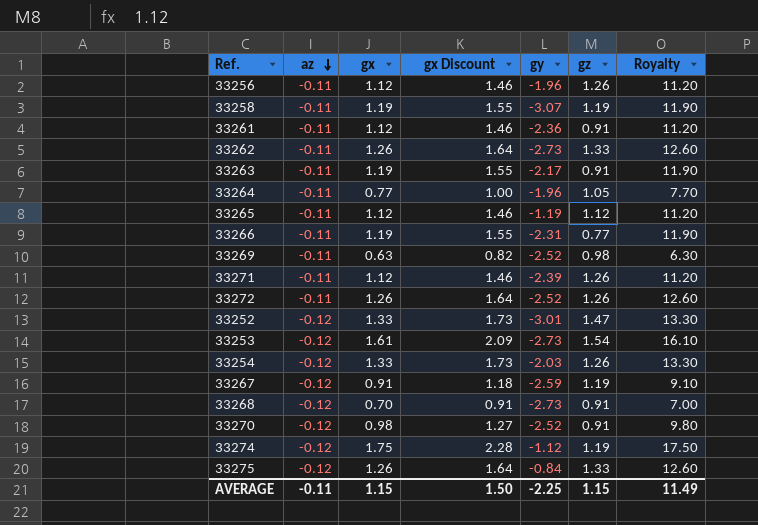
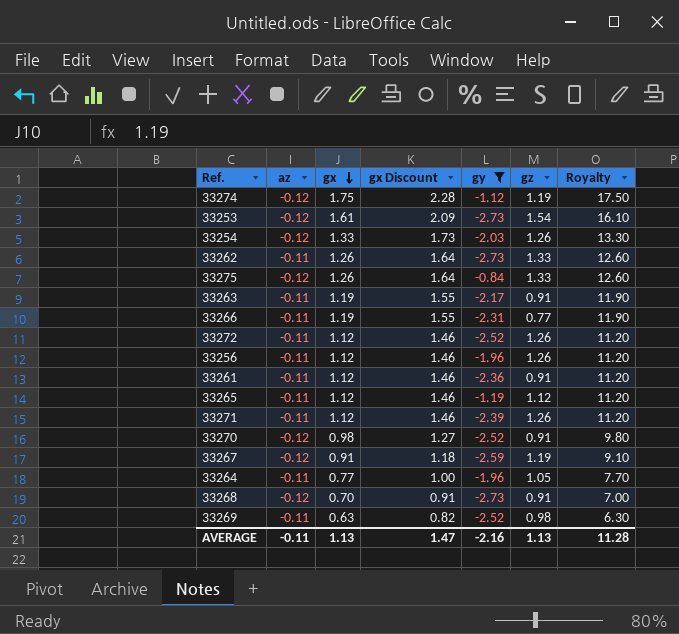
filter: none -> gy >= -2.73
row order: az descending -> gx descending
33272 | gx: 1.26 -> 1.12
33272 | gx Discount: 1.64 -> 1.46
33272 | Royalty: 12.60 -> 11.20
AVERAGE | gx: 1.15 -> 1.13
AVERAGE | gx Discount: 1.50 -> 1.47
AVERAGE | gy: -2.25 -> -2.16
AVERAGE | gz: 1.15 -> 1.13
AVERAGE | Royalty: 11.49 -> 11.28

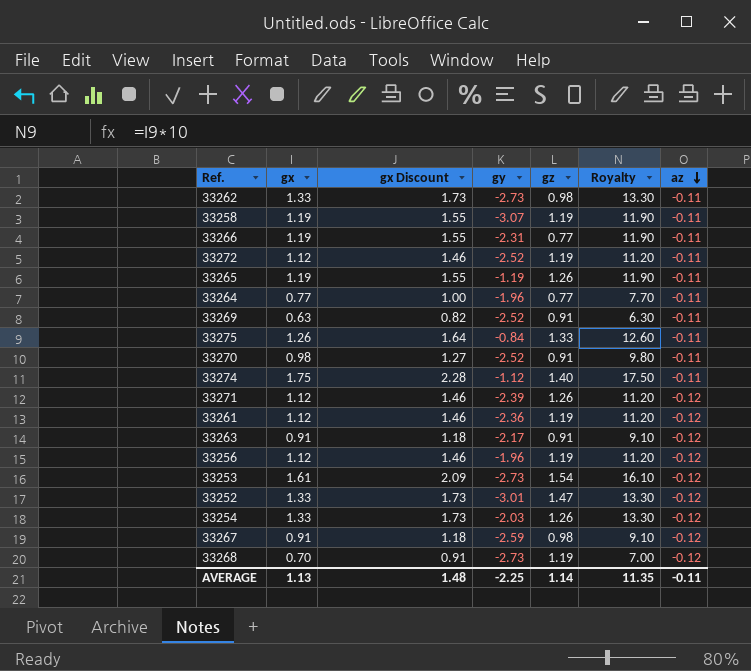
filter: gy >= -2.73 -> none
row order: gx descending -> az descending
column az | position: 2 -> 7
33262 | gx: 1.26 -> 1.33
33262 | gx Discount: 1.64 -> 1.73
33262 | gz: 1.33 -> 0.98
33262 | Royalty: 12.60 -> 13.30
33272 | gz: 1.26 -> 1.19
33265 | gx: 1.12 -> 1.19
33265 | gx Discount: 1.46 -> 1.55
33265 | gz: 1.12 -> 1.26
33265 | Royalty: 11.20 -> 11.90
33264 | gz: 1.05 -> 0.77
33269 | gz: 0.98 -> 0.91
33275 | az: -0.12 -> -0.11
33270 | az: -0.12 -> -0.11
33274 | gz: 1.19 -> 1.40
33274 | az: -0.12 -> -0.11
33271 | az: -0.11 -> -0.12
33261 | gz: 0.91 -> 1.19
33261 | az: -0.11 -> -0.12
33263 | gx: 1.19 -> 0.91
33263 | gx Discount: 1.55 -> 1.18
33263 | Royalty: 11.90 -> 9.10
33263 | az: -0.11 -> -0.12
33256 | gz: 1.26 -> 1.19
33256 | az: -0.11 -> -0.12
33267 | gz: 1.19 -> 0.98
33268 | gz: 0.91 -> 1.19
AVERAGE | gx Discount: 1.47 -> 1.48
AVERAGE | gy: -2.16 -> -2.25
AVERAGE | gz: 1.13 -> 1.14
AVERAGE | Royalty: 11.28 -> 11.35

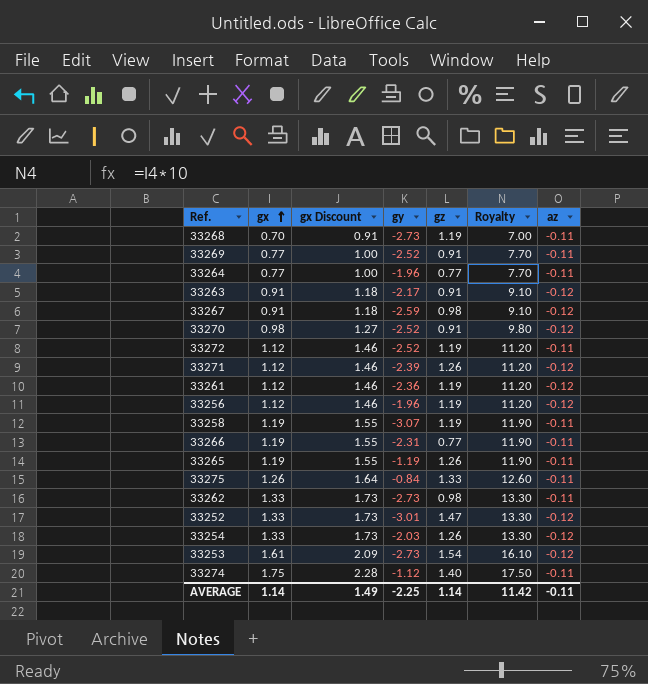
row order: az descending -> gx ascending
33268 | az: -0.12 -> -0.11
33269 | gx: 0.63 -> 0.77
33269 | gx Discount: 0.82 -> 1.00
33269 | Royalty: 6.30 -> 7.70
33270 | az: -0.11 -> -0.12
AVERAGE | gx: 1.13 -> 1.14
AVERAGE | gx Discount: 1.48 -> 1.49
AVERAGE | Royalty: 11.35 -> 11.42

